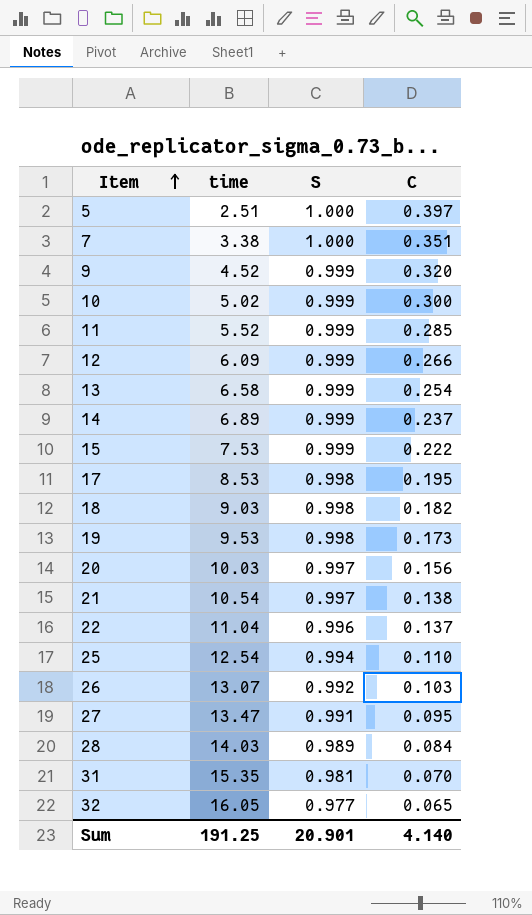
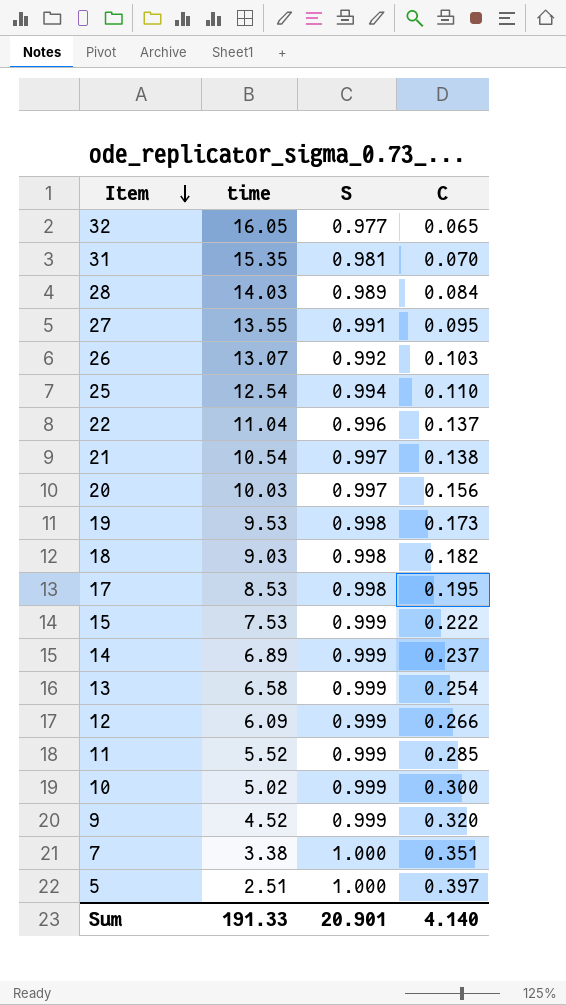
row order: Item ascending -> Item descending
27 | time: 13.47 -> 13.55
Sum | time: 191.25 -> 191.33

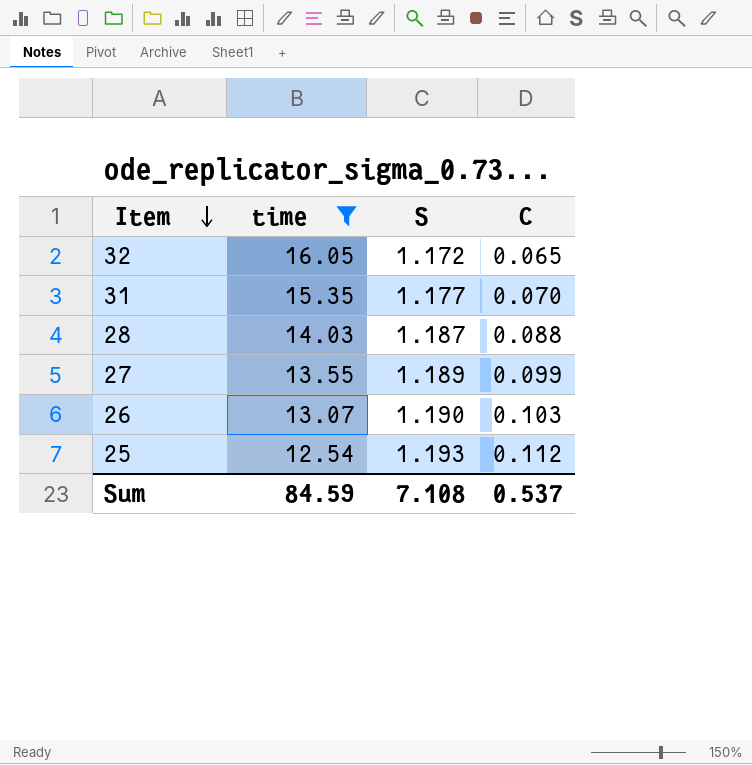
filter: none -> time >= 12.54
32 | S: 0.977 -> 1.172
31 | S: 0.981 -> 1.177
28 | S: 0.989 -> 1.187
28 | C: 0.084 -> 0.088
27 | S: 0.991 -> 1.189
27 | C: 0.095 -> 0.099
26 | S: 0.992 -> 1.190
25 | S: 0.994 -> 1.193
25 | C: 0.110 -> 0.112
Sum | time: 191.33 -> 84.59
Sum | S: 20.901 -> 7.108
Sum | C: 4.140 -> 0.537

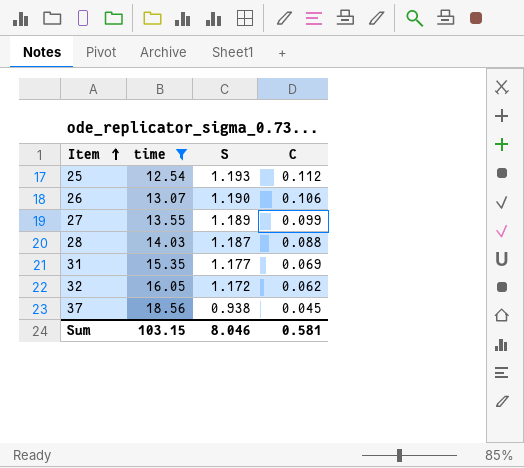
row order: Item descending -> Item ascending
26 | C: 0.103 -> 0.106
31 | C: 0.070 -> 0.069
32 | C: 0.065 -> 0.062
row 37: none -> 18.56 | 0.938 | 0.045
Sum | time: 84.59 -> 103.15
Sum | S: 7.108 -> 8.046
Sum | C: 0.537 -> 0.581

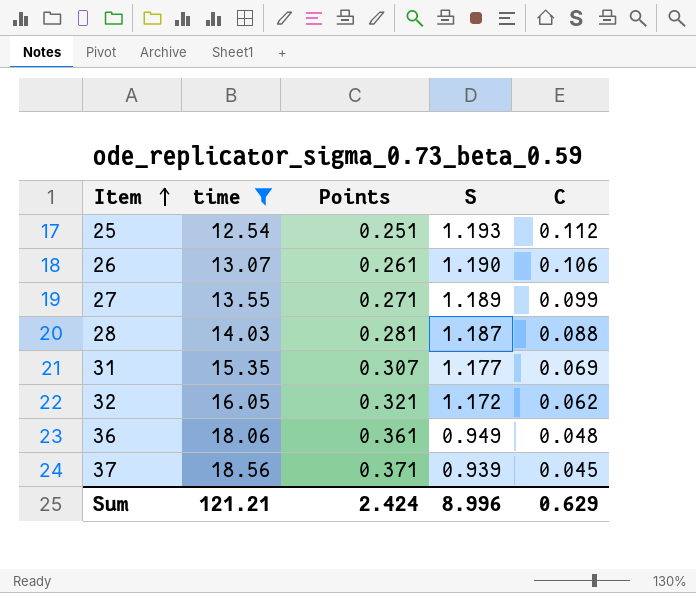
column Points | formula: none -> [time] * 0.02
row 36: none -> 18.06 | 0.361 | 0.949 | 0.048
37 | S: 0.938 -> 0.939
Sum | time: 103.15 -> 121.21
Sum | S: 8.046 -> 8.996
Sum | C: 0.581 -> 0.629

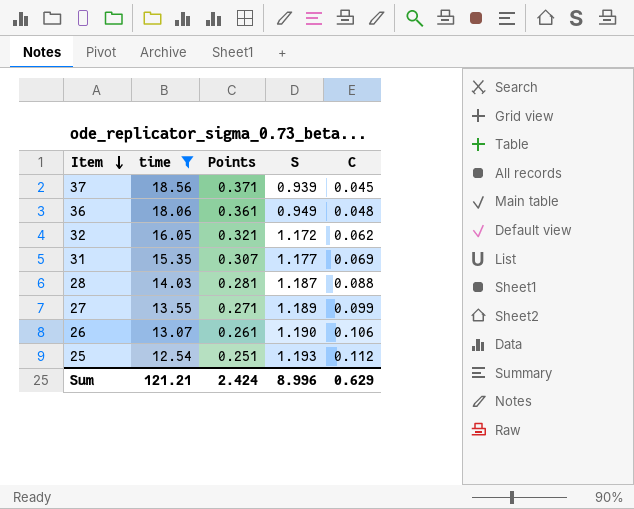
row order: Item ascending -> Item descending

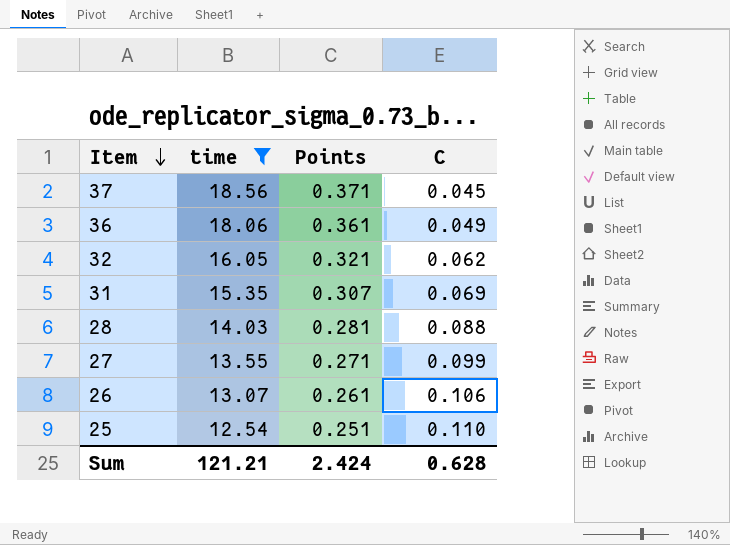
column S | position: 4 -> none
36 | C: 0.048 -> 0.049
25 | C: 0.112 -> 0.110
Sum | C: 0.629 -> 0.628

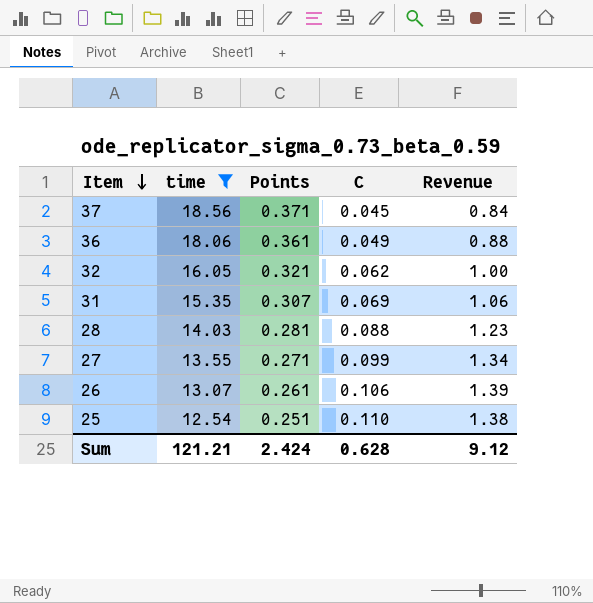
column Revenue | formula: none -> [time] * [C]

